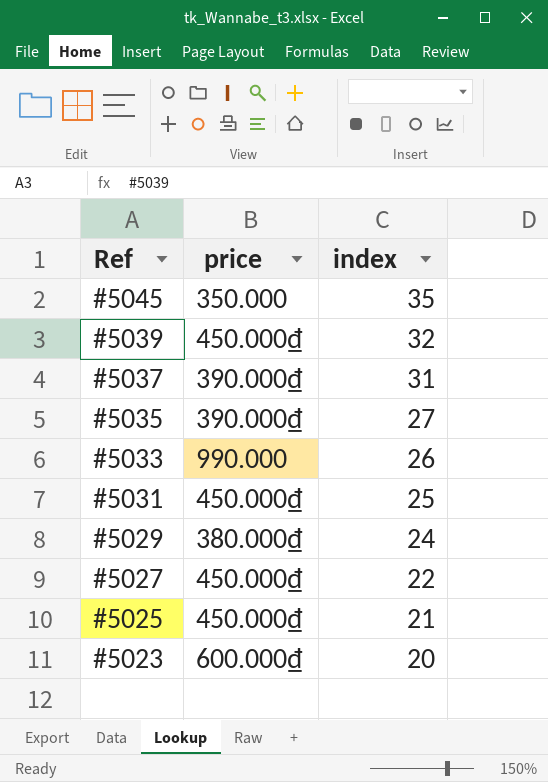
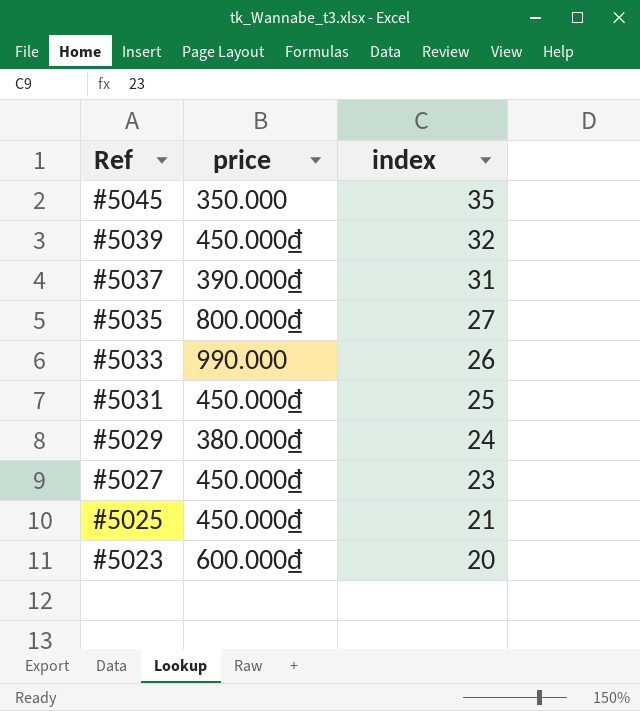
#5035 | price: 390.000₫ -> 800.000₫
#5027 | index: 22 -> 23

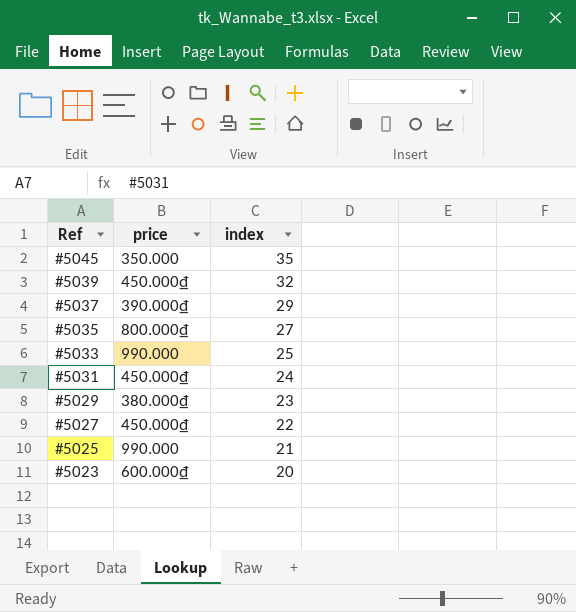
#5037 | index: 31 -> 29
#5033 | index: 26 -> 25
#5031 | index: 25 -> 24
#5029 | index: 24 -> 23
#5027 | index: 23 -> 22
#5025 | price: 450.000₫ -> 990.000

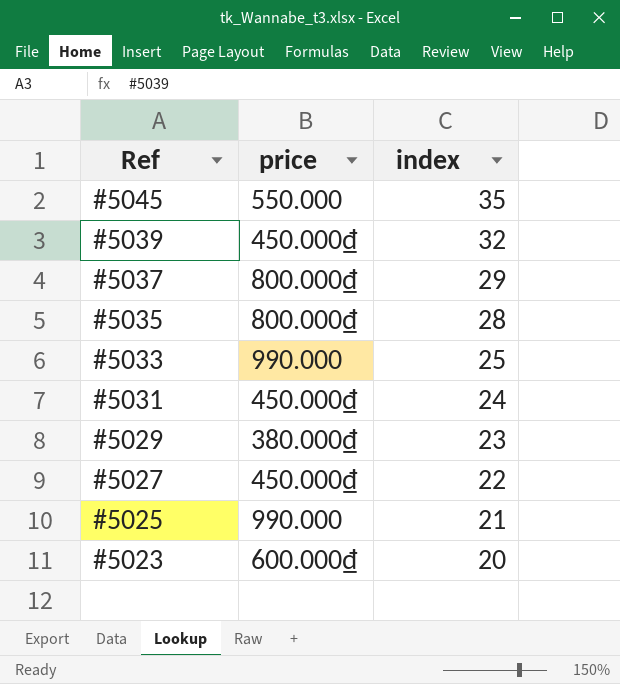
#5045 | price: 350.000 -> 550.000
#5037 | price: 390.000₫ -> 800.000₫
#5035 | index: 27 -> 28

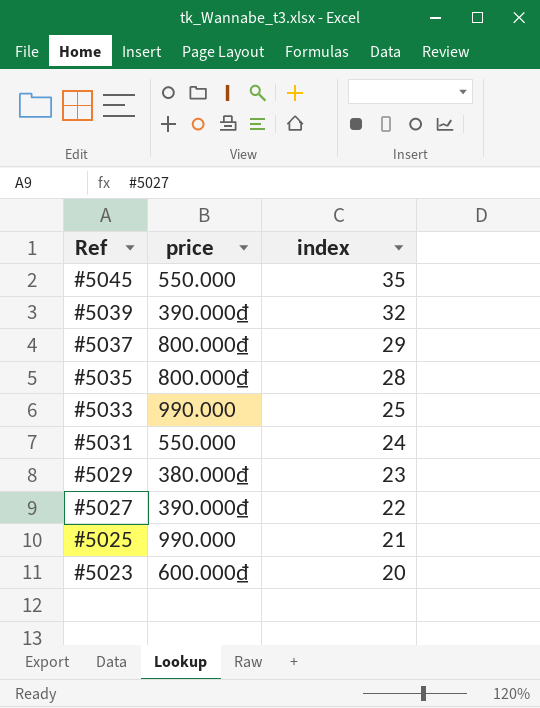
#5039 | price: 450.000₫ -> 390.000₫
#5031 | price: 450.000₫ -> 550.000
#5027 | price: 450.000₫ -> 390.000₫

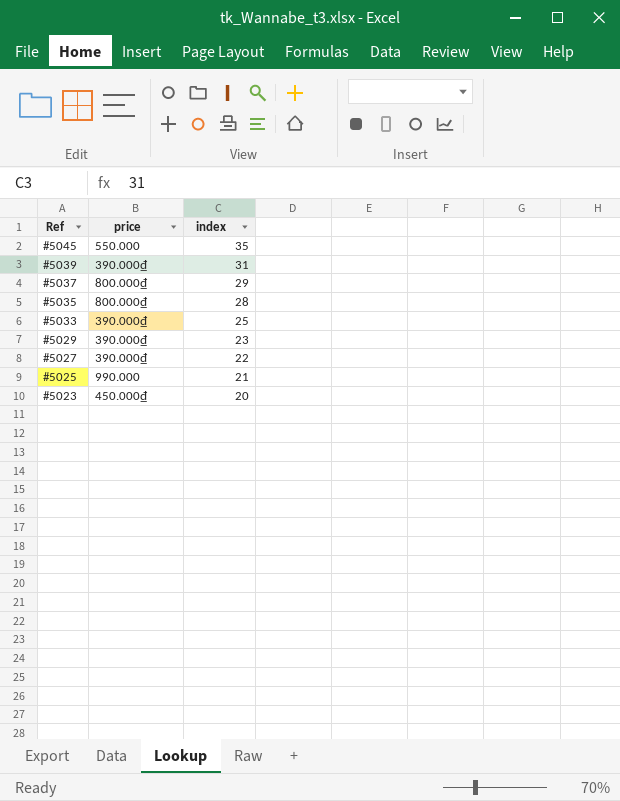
row #5031: 550.000 | 24 -> none
#5039 | index: 32 -> 31
#5033 | price: 990.000 -> 390.000₫
#5029 | price: 380.000₫ -> 390.000₫
#5023 | price: 600.000₫ -> 450.000₫

